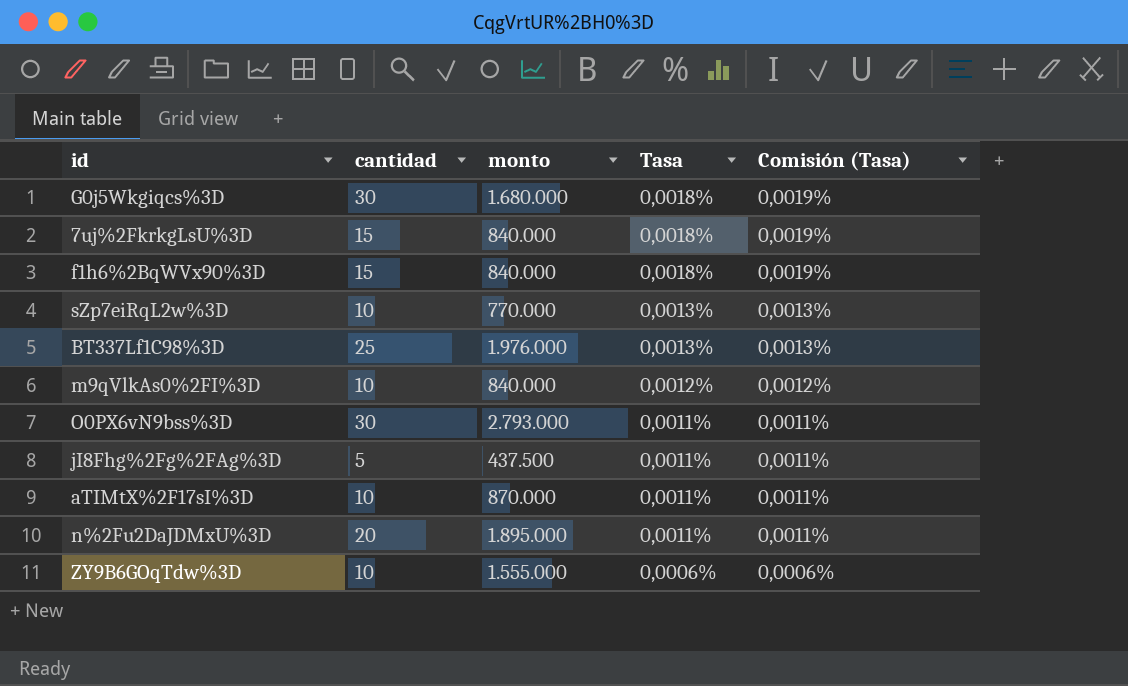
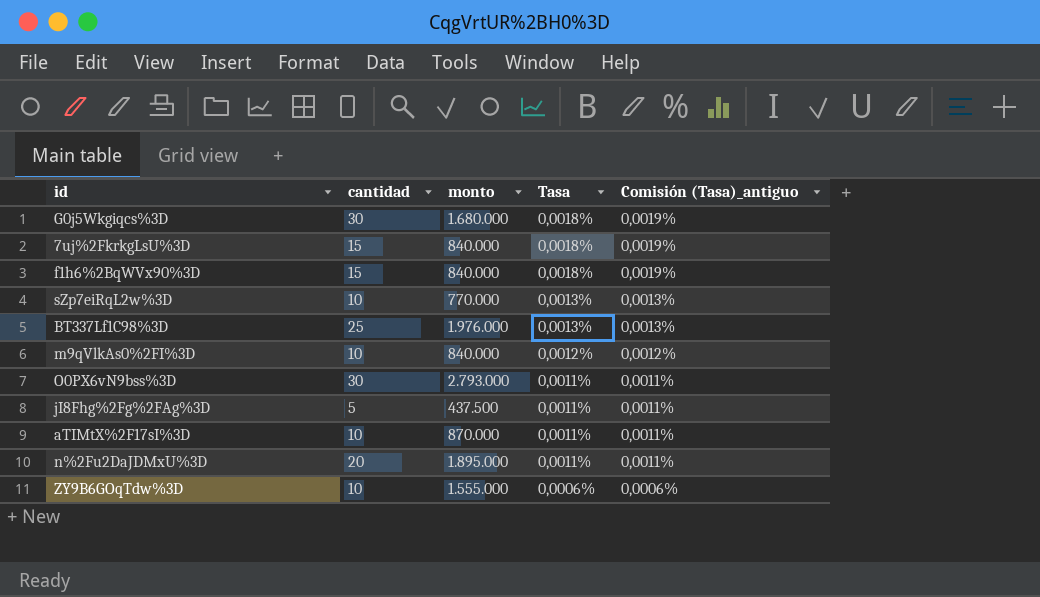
column name: Comisión (Tasa) -> Comisión (Tasa)_antiguo

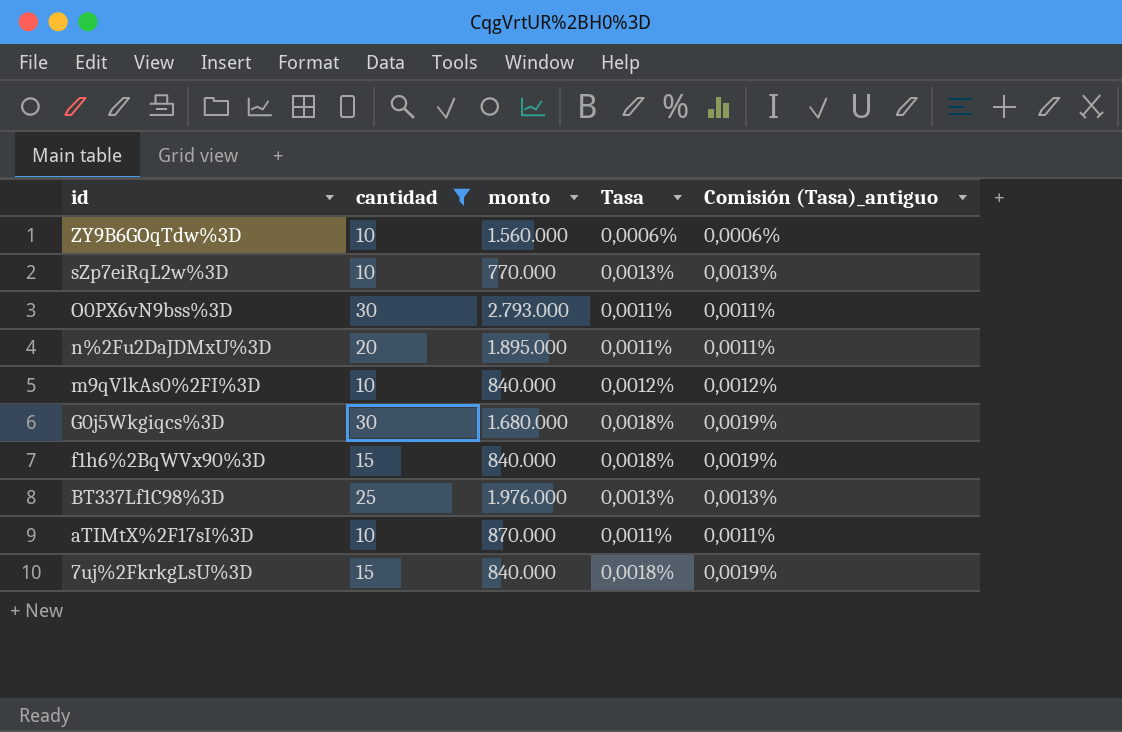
filter: none -> cantidad != 5
row order: Tasa descending -> id descending
ZY9B6GOqTdw%3D | monto: 1.555.000 -> 1.560.000

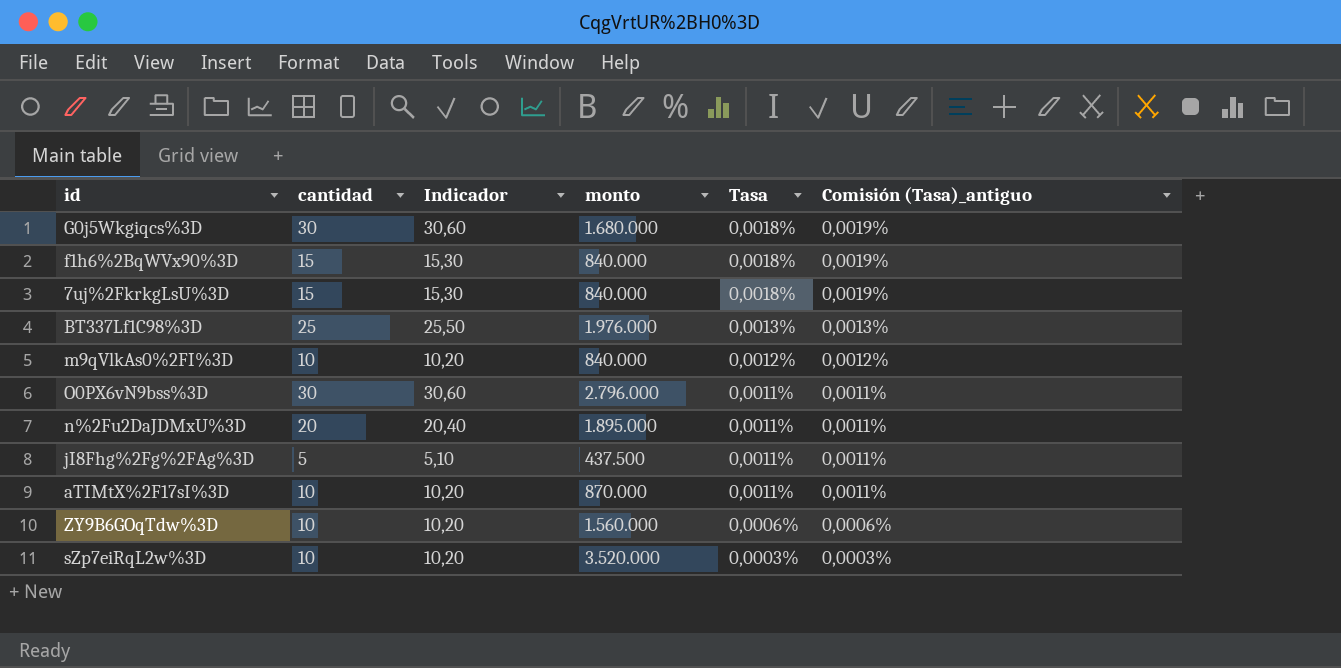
filter: cantidad != 5 -> none
row order: id descending -> Tasa descending
column Indicador | formula: none -> [cantidad] * 1,02
O0PX6vN9bss%3D | monto: 2.793.000 -> 2.796.000
sZp7eiRqL2w%3D | monto: 770.000 -> 3.520.000
sZp7eiRqL2w%3D | Tasa: 0,0013% -> 0,0003%
sZp7eiRqL2w%3D | Comisión (Tasa)_antiguo: 0,0013% -> 0,0003%

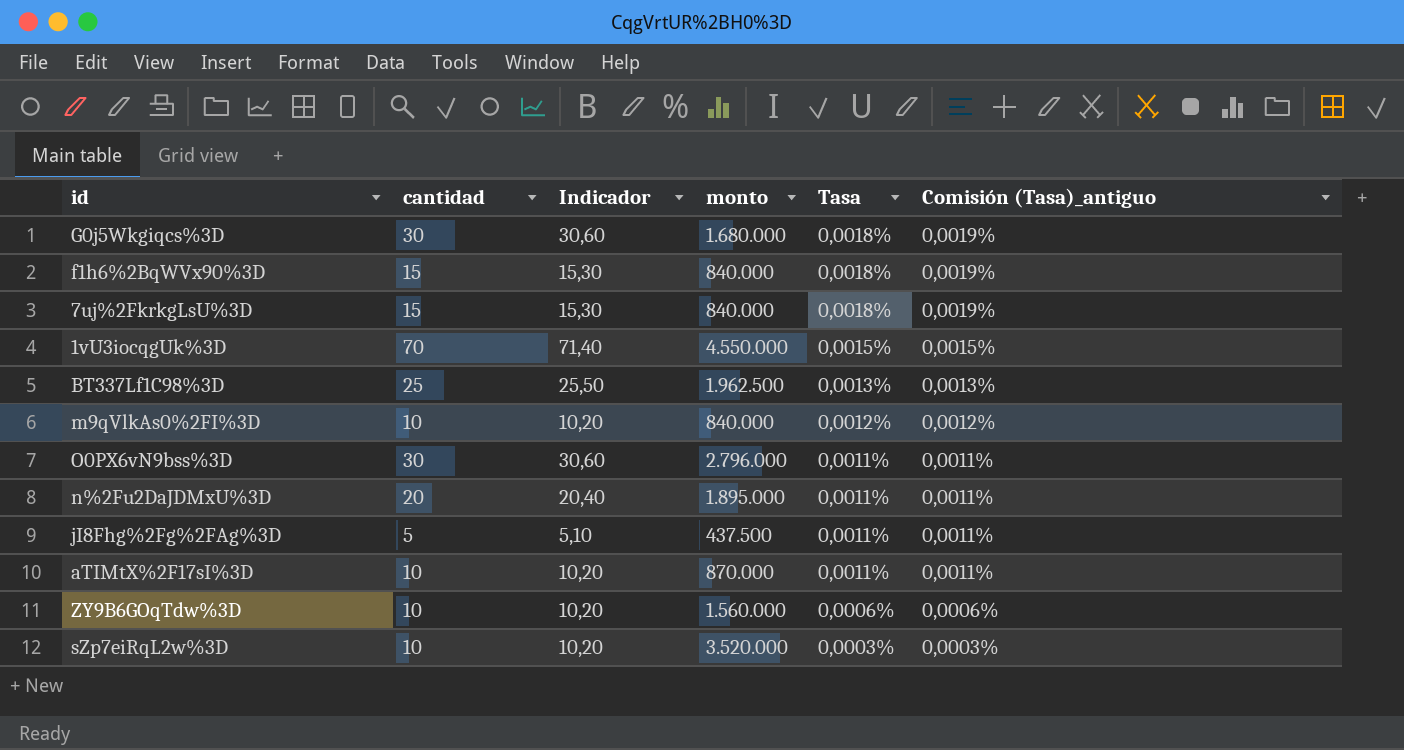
row 1vU3iocqgUk%3D: none -> 70 | 71,40 | 4.550.000 | 0,0015% | 0,0015%
BT337Lf1C98%3D | monto: 1.976.000 -> 1.962.500

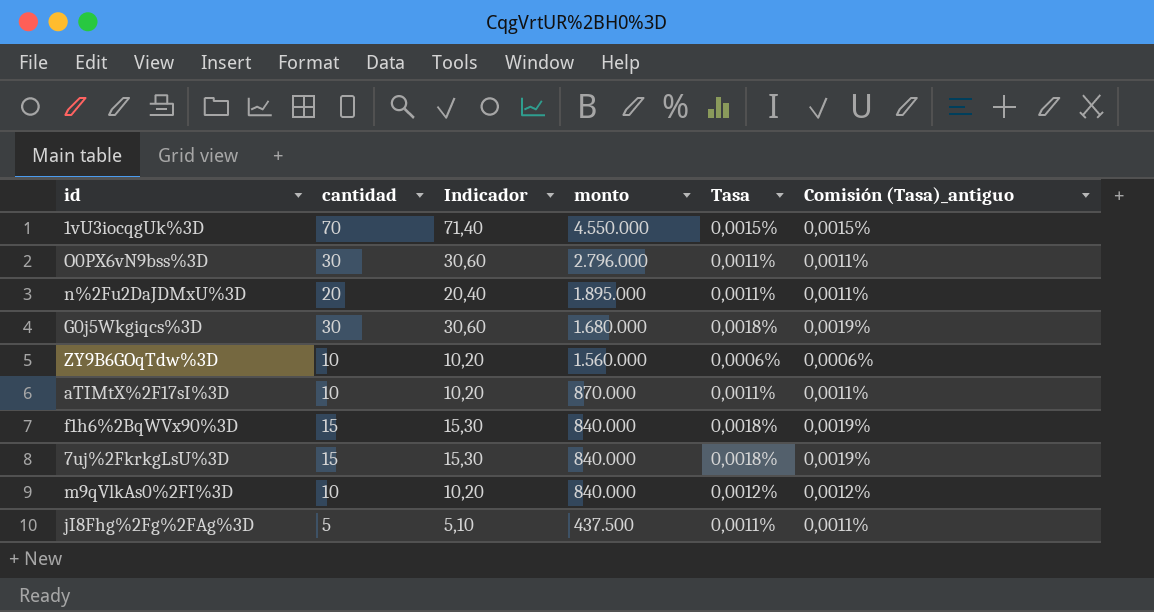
row order: Tasa descending -> monto descending
row BT337Lf1C98%3D: 25 | 25,50 | 1.962.500 | 0,0013% | 0,0013% -> none
row sZp7eiRqL2w%3D: 10 | 10,20 | 3.520.000 | 0,0003% | 0,0003% -> none

